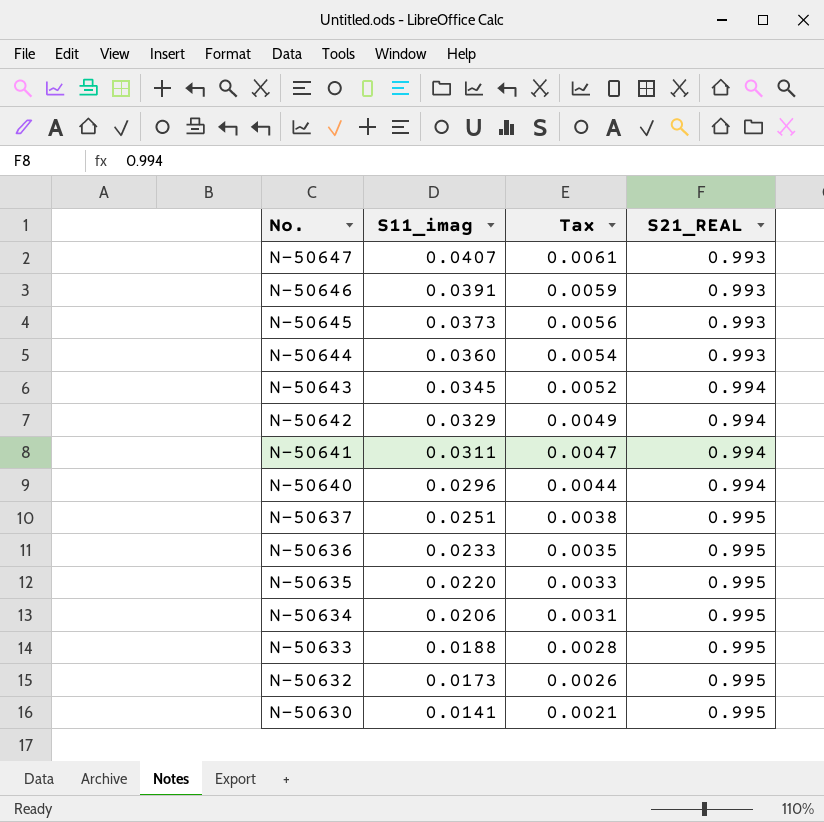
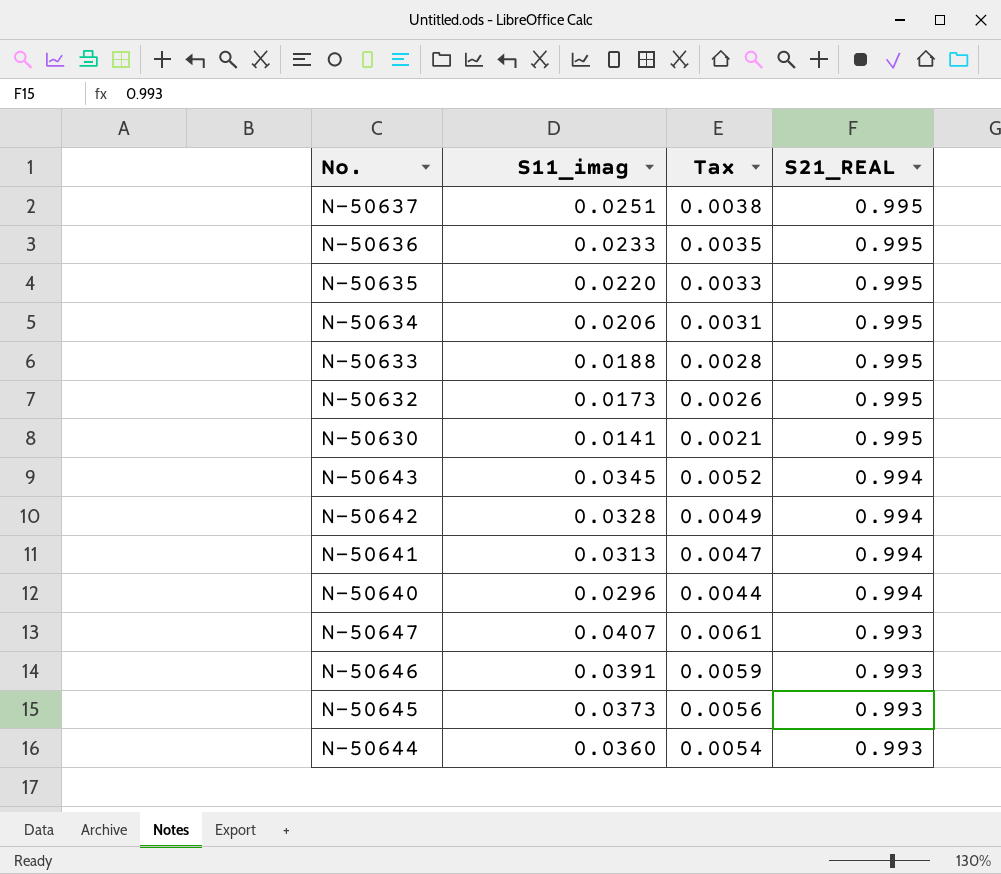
row order: No. descending -> S21_REAL descending
N-50642 | S11_imag: 0.0329 -> 0.0328
N-50641 | S11_imag: 0.0311 -> 0.0313

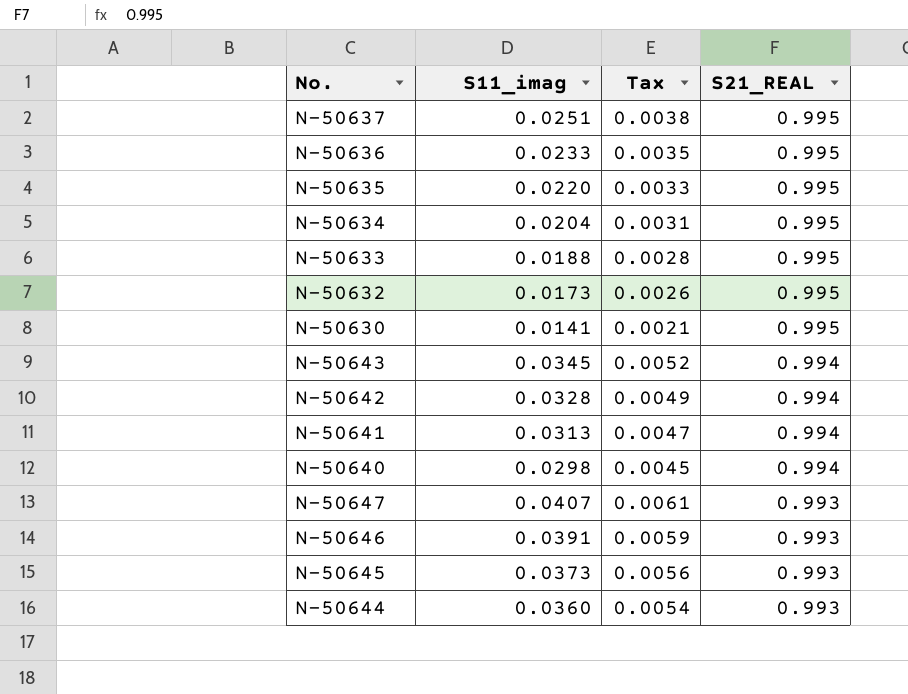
N-50634 | S11_imag: 0.0206 -> 0.0204
N-50640 | S11_imag: 0.0296 -> 0.0298
N-50640 | Tax: 0.0044 -> 0.0045

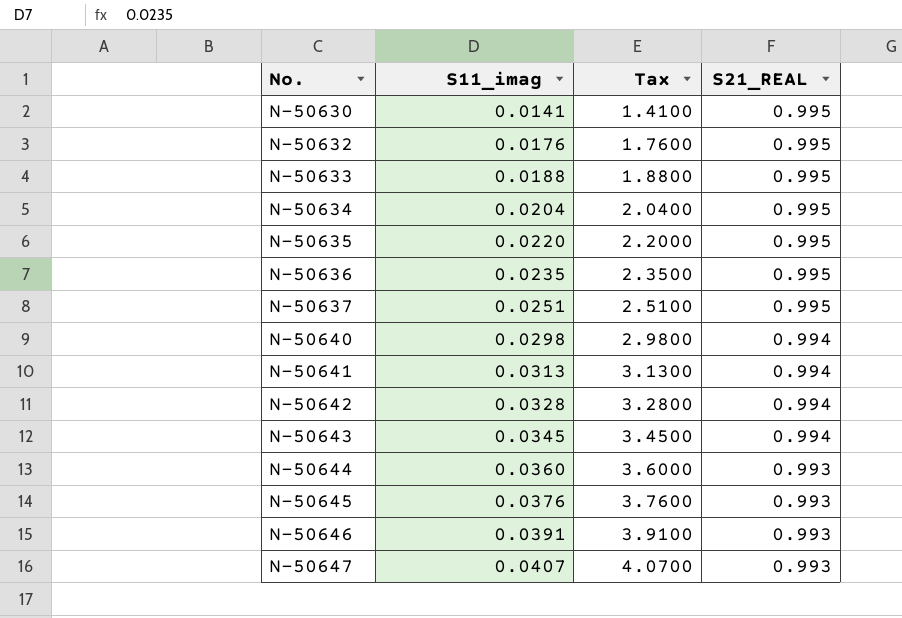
row order: S21_REAL descending -> No. ascending
column Tax | formula: [S11_imag] * 0.15 -> [S11_imag] * 100
N-50632 | S11_imag: 0.0173 -> 0.0176
N-50636 | S11_imag: 0.0233 -> 0.0235
N-50645 | S11_imag: 0.0373 -> 0.0376

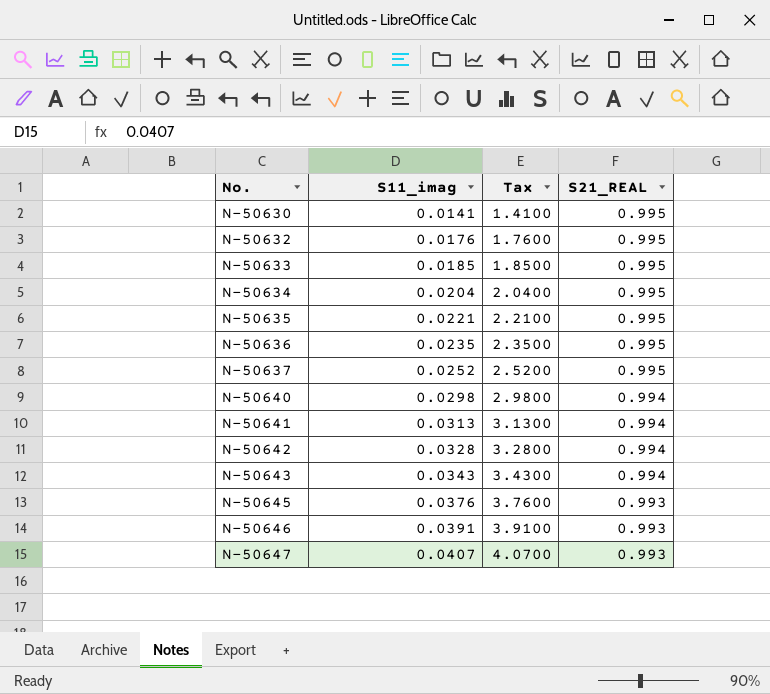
row N-50644: 0.0360 | 3.6000 | 0.993 -> none
N-50633 | S11_imag: 0.0188 -> 0.0185
N-50633 | Tax: 1.8800 -> 1.8500
N-50635 | S11_imag: 0.0220 -> 0.0221
N-50635 | Tax: 2.2000 -> 2.2100
N-50637 | S11_imag: 0.0251 -> 0.0252
N-50637 | Tax: 2.5100 -> 2.5200
N-50643 | S11_imag: 0.0345 -> 0.0343
N-50643 | Tax: 3.4500 -> 3.4300

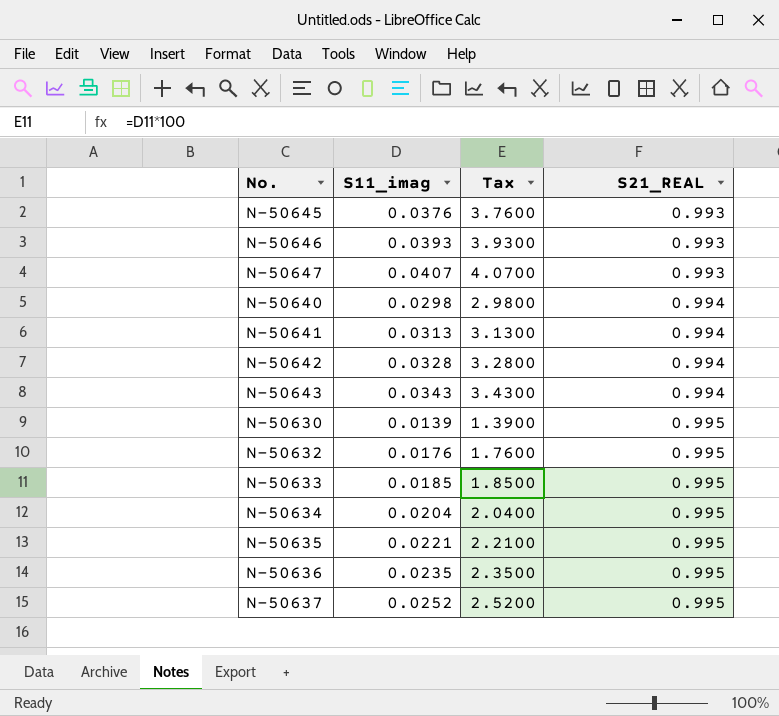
row order: No. ascending -> S21_REAL ascending
N-50646 | S11_imag: 0.0391 -> 0.0393
N-50646 | Tax: 3.9100 -> 3.9300
N-50630 | S11_imag: 0.0141 -> 0.0139
N-50630 | Tax: 1.4100 -> 1.3900

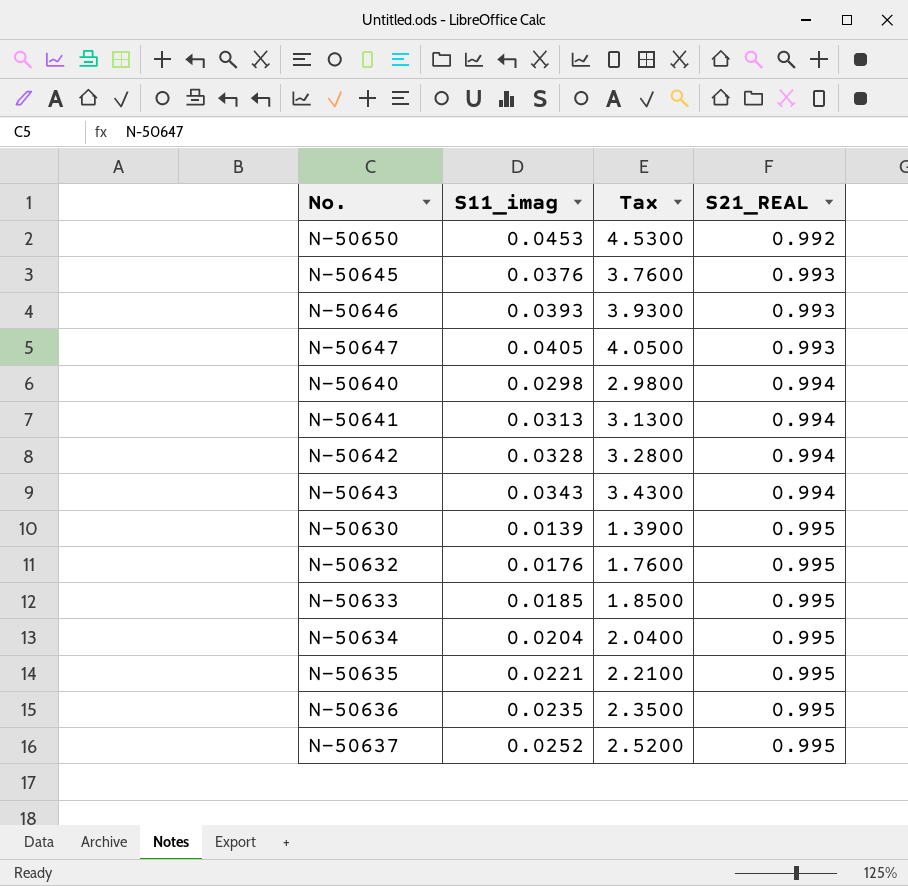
row N-50650: none -> 0.0453 | 4.5300 | 0.992
N-50647 | S11_imag: 0.0407 -> 0.0405
N-50647 | Tax: 4.0700 -> 4.0500

